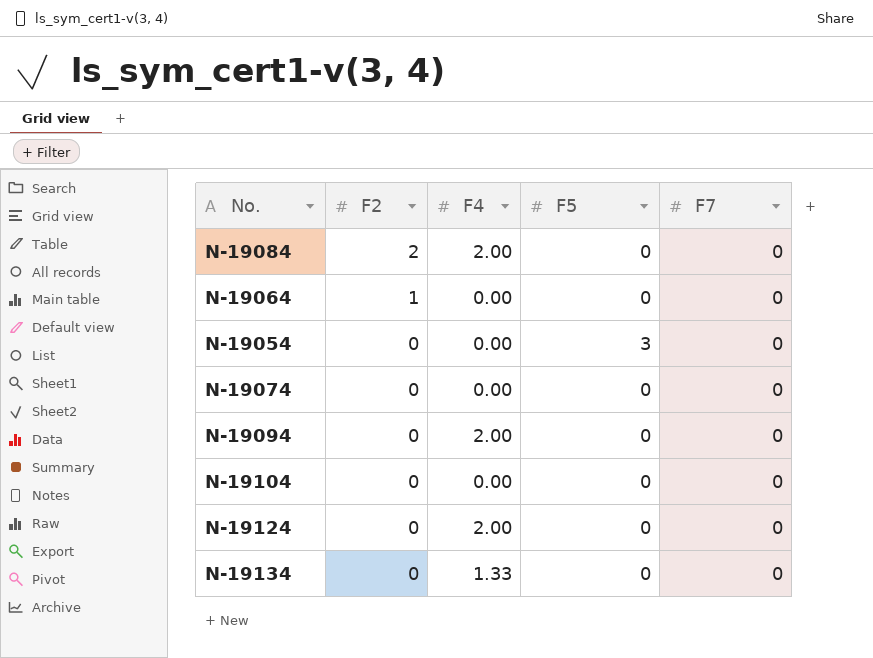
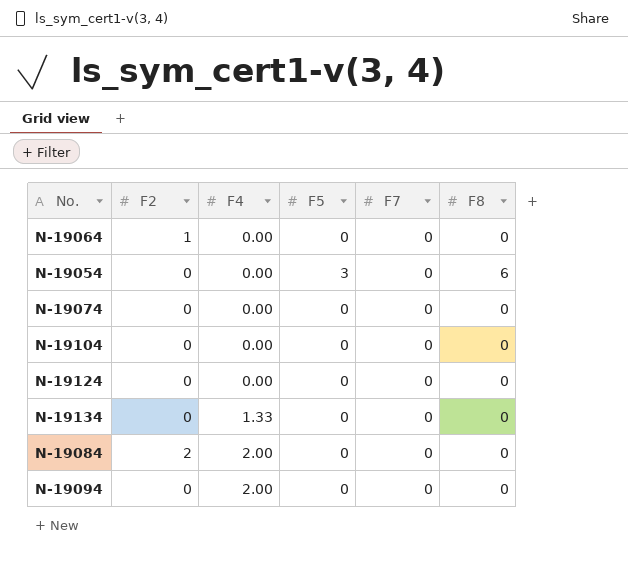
row order: F2 descending -> F4 ascending
column F8 | position: none -> 6
N-19124 | F4: 2.00 -> 0.00

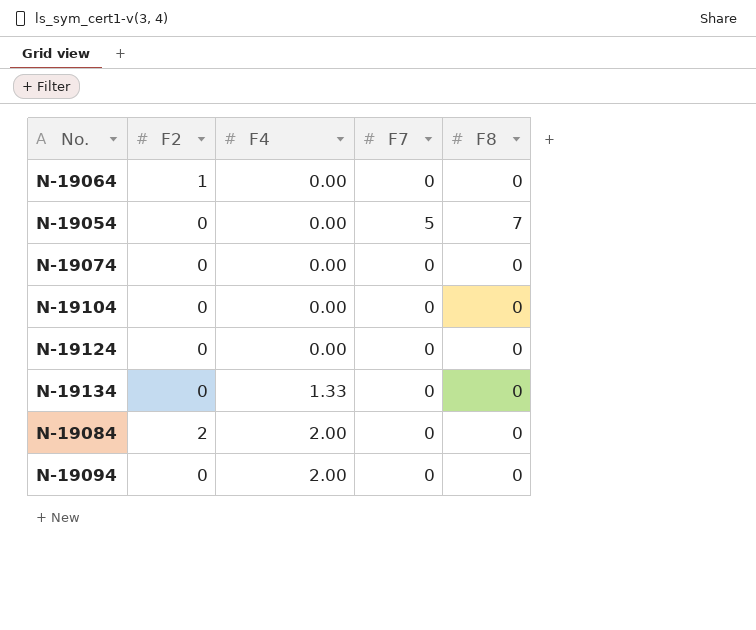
column F5 | position: 4 -> none
N-19054 | F7: 0 -> 5
N-19054 | F8: 6 -> 7

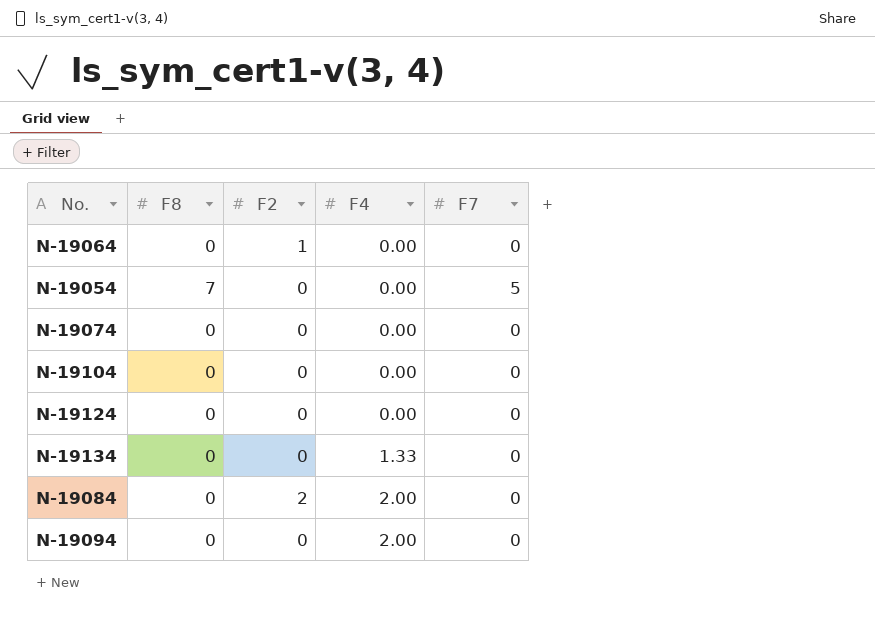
column F8 | position: 5 -> 2

